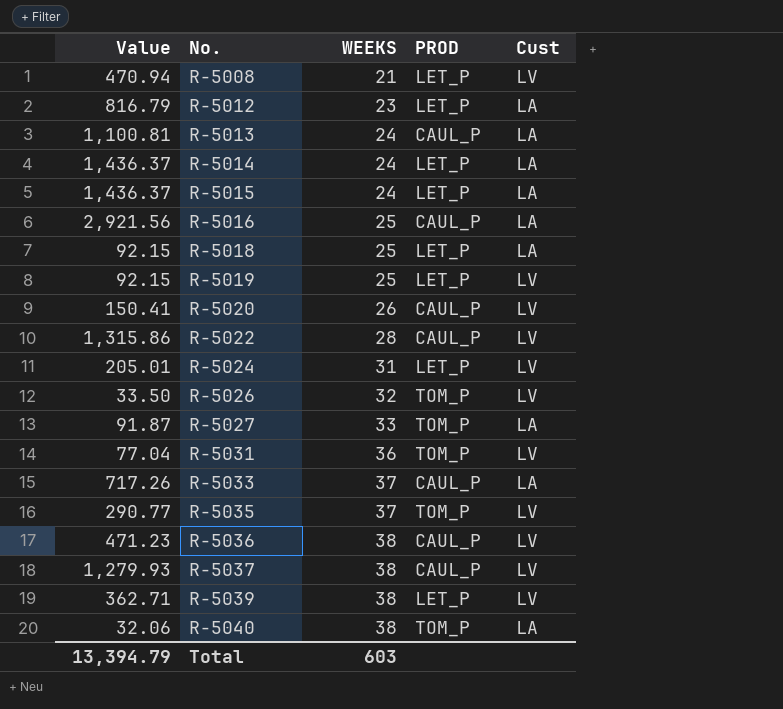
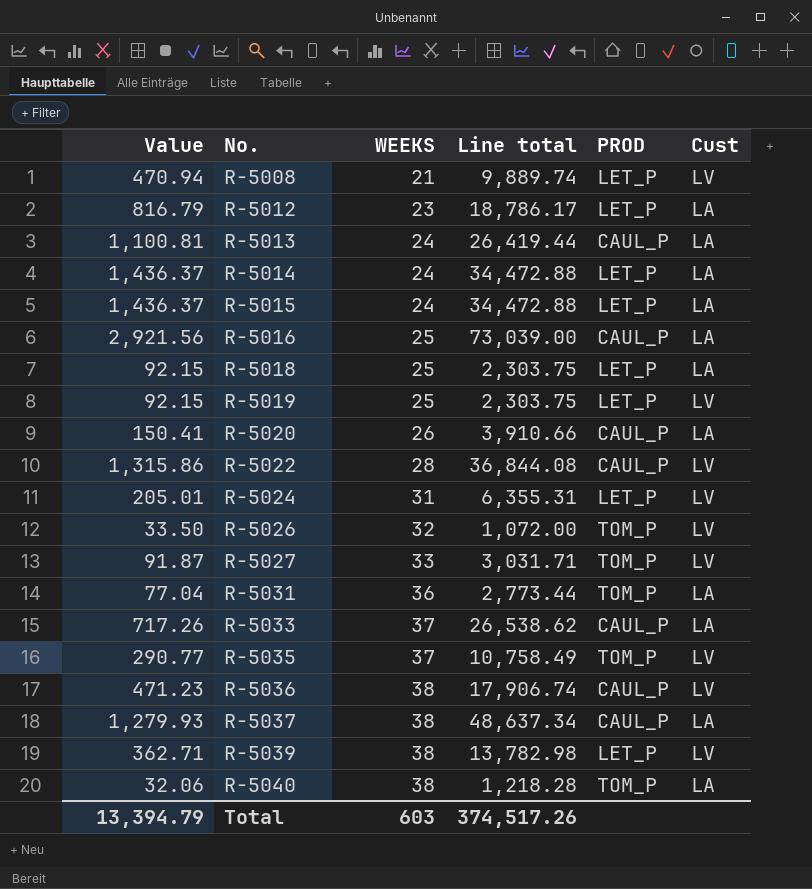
column Line total | formula: none -> [Value] * [WEEKS]
R-5020 | Cust: LV -> LA
R-5027 | Cust: LA -> LV
R-5031 | Cust: LV -> LA
R-5037 | Cust: LV -> LA

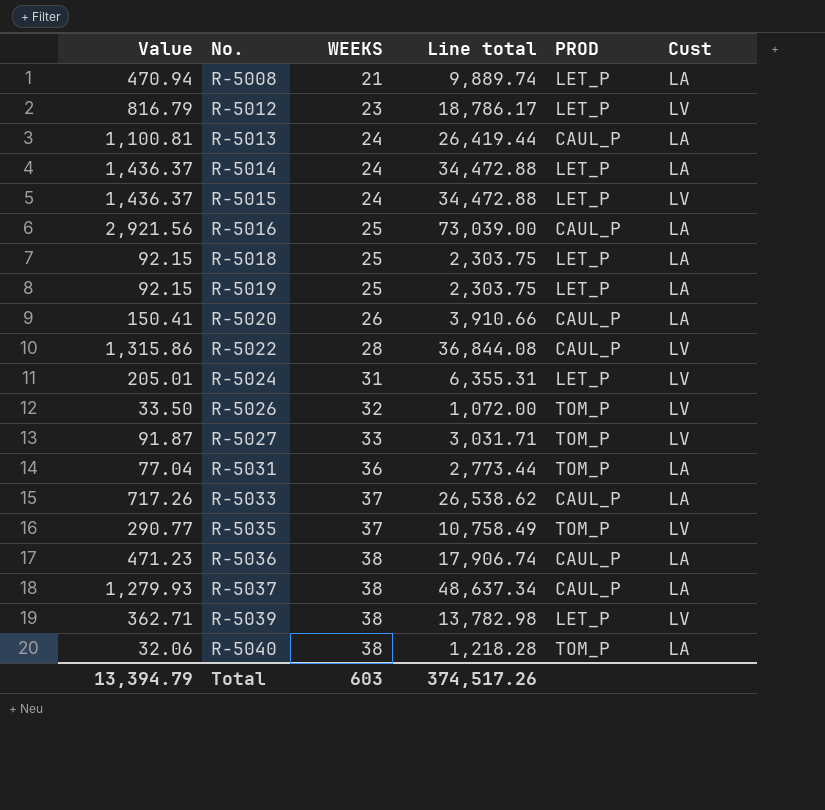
R-5008 | Cust: LV -> LA
R-5012 | Cust: LA -> LV
R-5015 | Cust: LA -> LV
R-5019 | Cust: LV -> LA
R-5036 | Cust: LV -> LA

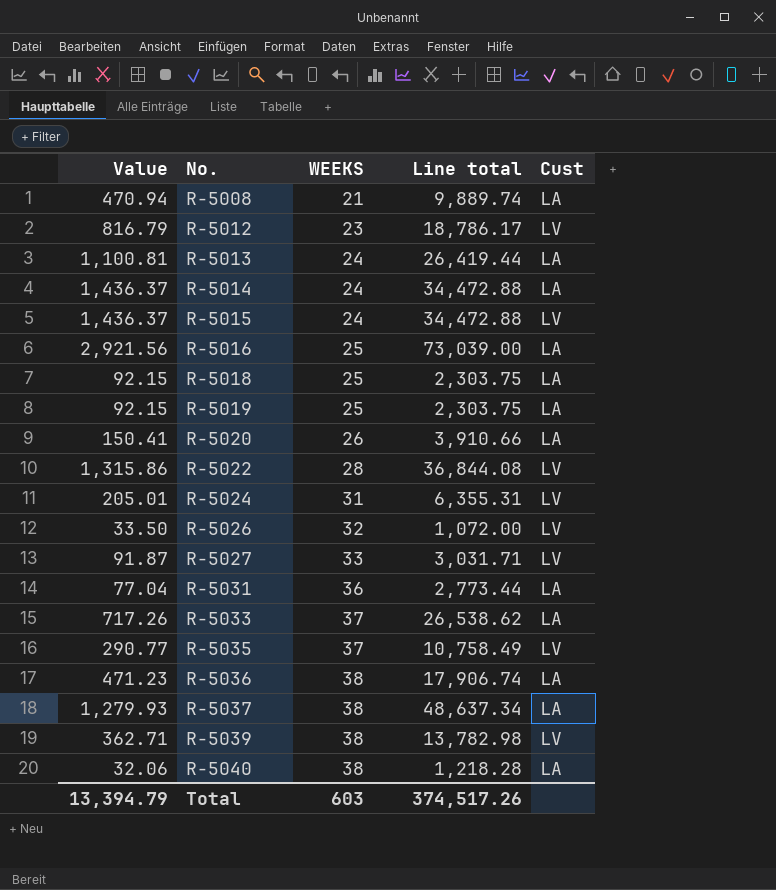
column PROD | position: 5 -> none

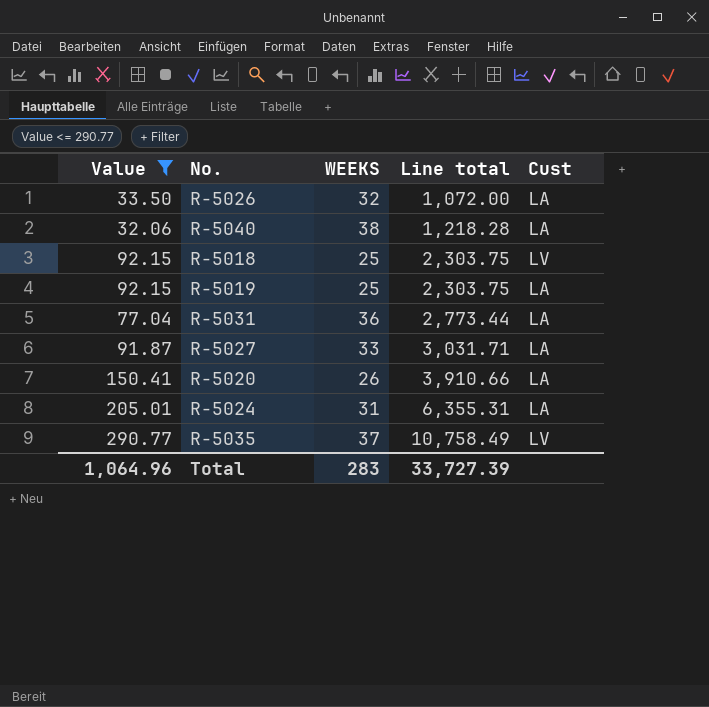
filter: none -> Value <= 290.77
row order: No. ascending -> Line total ascending
R-5026 | Cust: LV -> LA
R-5018 | Cust: LA -> LV
R-5027 | Cust: LV -> LA
R-5024 | Cust: LV -> LA
Total | Value: 13,394.79 -> 1,064.96
Total | WEEKS: 603 -> 283
Total | Line total: 374,517.26 -> 33,727.39

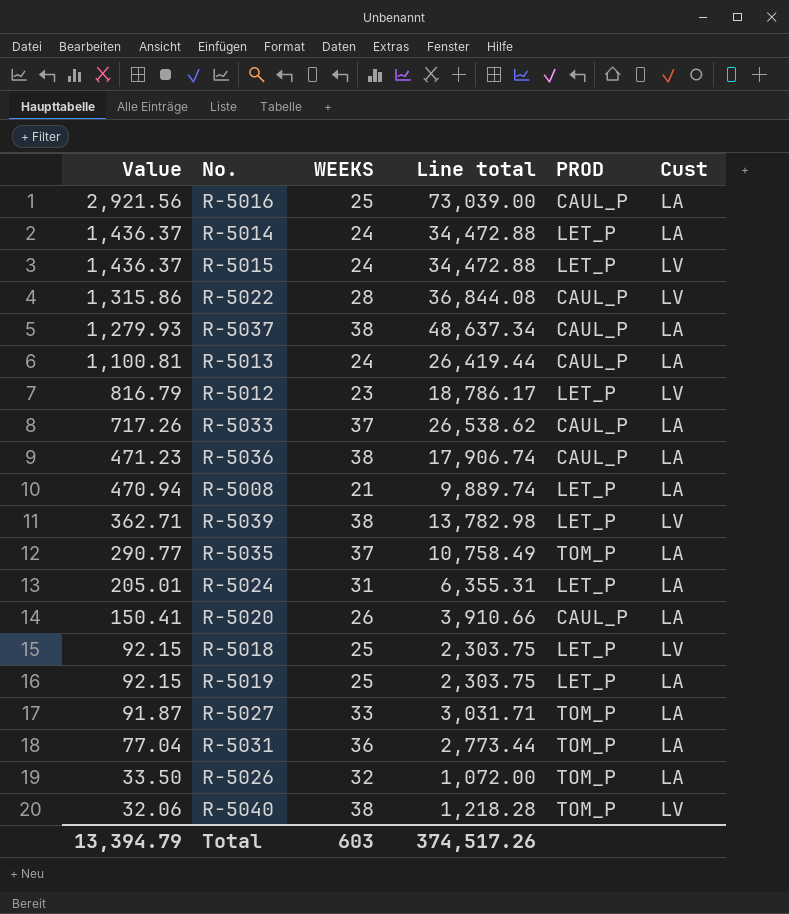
filter: Value <= 290.77 -> none
row order: Line total ascending -> Value descending
column PROD | position: none -> 5
R-5035 | Cust: LV -> LA
R-5040 | Cust: LA -> LV
Total | Value: 1,064.96 -> 13,394.79
Total | WEEKS: 283 -> 603
Total | Line total: 33,727.39 -> 374,517.26

